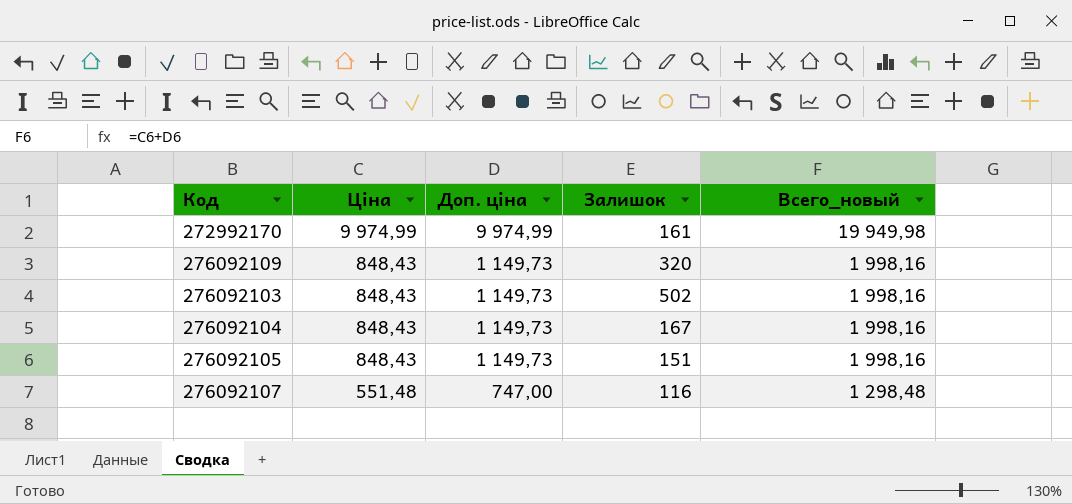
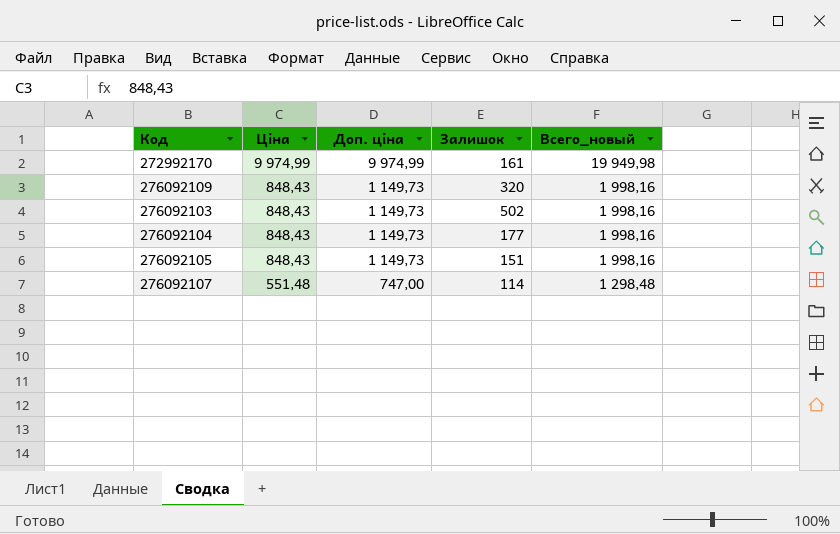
276092104 | Залишок: 167 -> 177
276092107 | Залишок: 116 -> 114

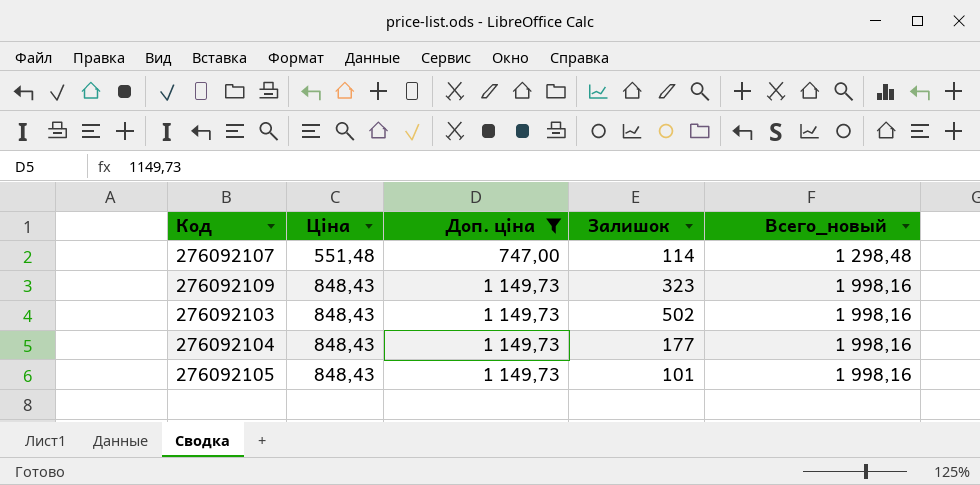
filter: none -> Доп. ціна != 9 974,99
row order: Ціна descending -> Ціна ascending
276092109 | Залишок: 320 -> 323
276092105 | Залишок: 151 -> 101

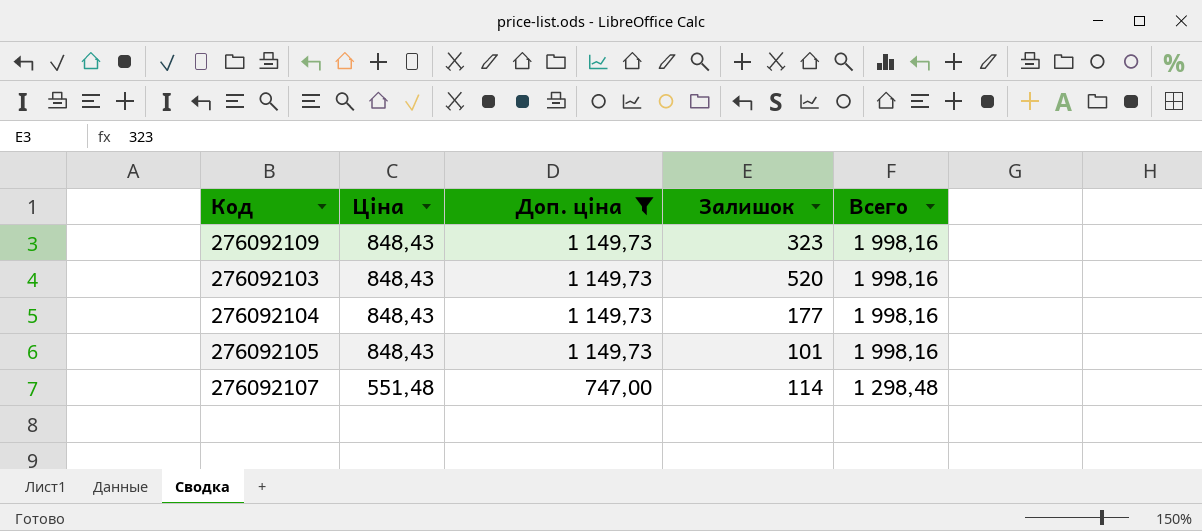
row order: Ціна ascending -> Ціна descending
column name: Всего_новый -> Всего
276092103 | Залишок: 502 -> 520

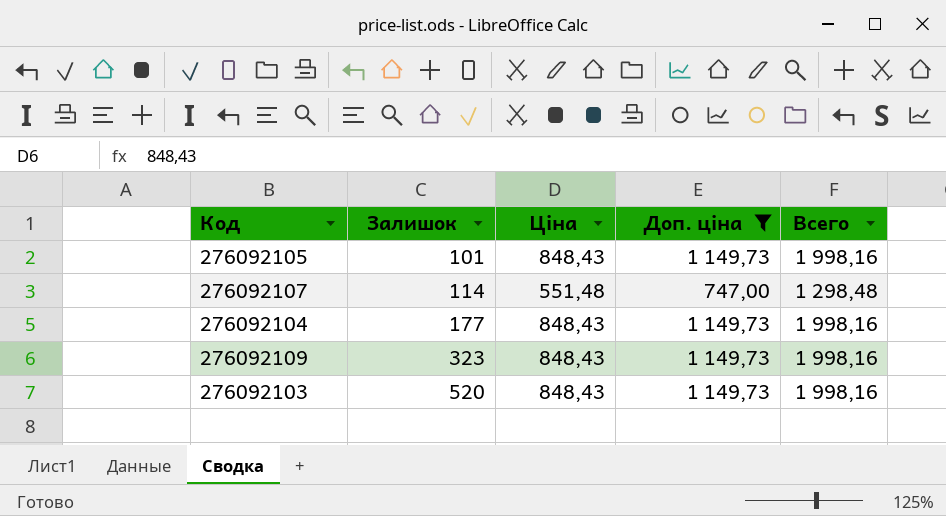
row order: Ціна descending -> Залишок ascending
column Залишок | position: 4 -> 2

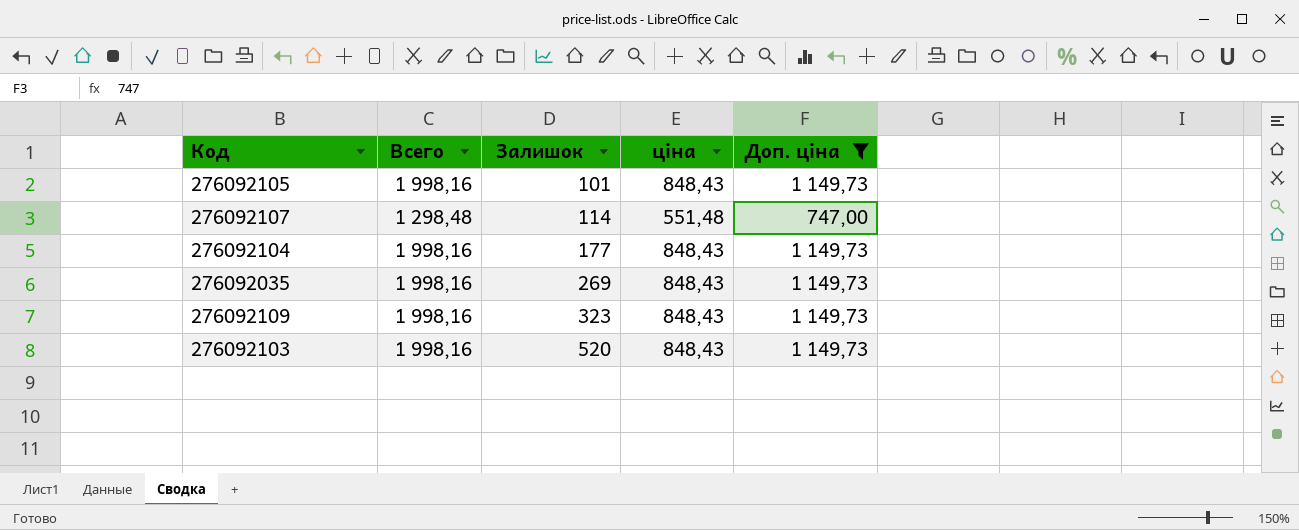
column Всего | position: 5 -> 2
column name: Ціна -> ціна
row 276092035: none -> 1 998,16 | 269 | 848,43 | 1 149,73

